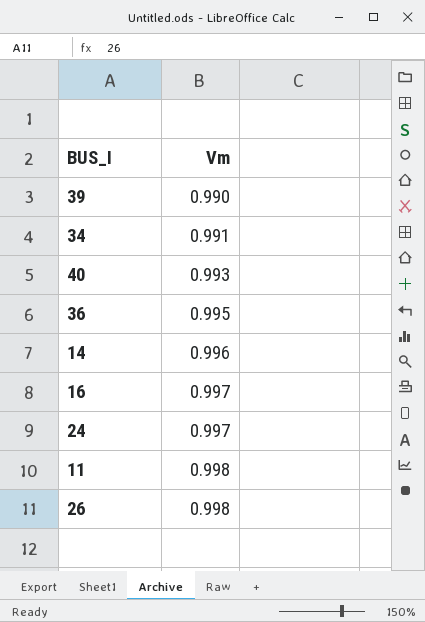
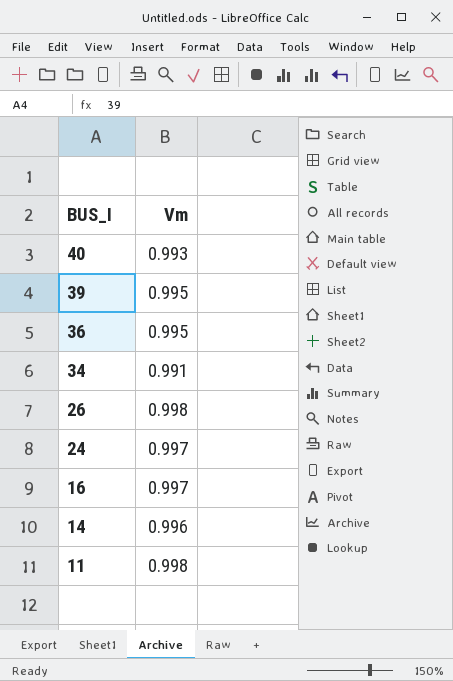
row order: Vm ascending -> BUS_I descending
39 | Vm: 0.990 -> 0.995

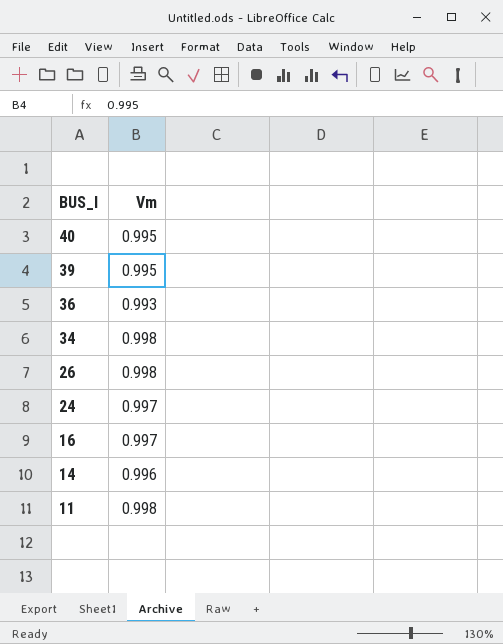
40 | Vm: 0.993 -> 0.995
36 | Vm: 0.995 -> 0.993
34 | Vm: 0.991 -> 0.998

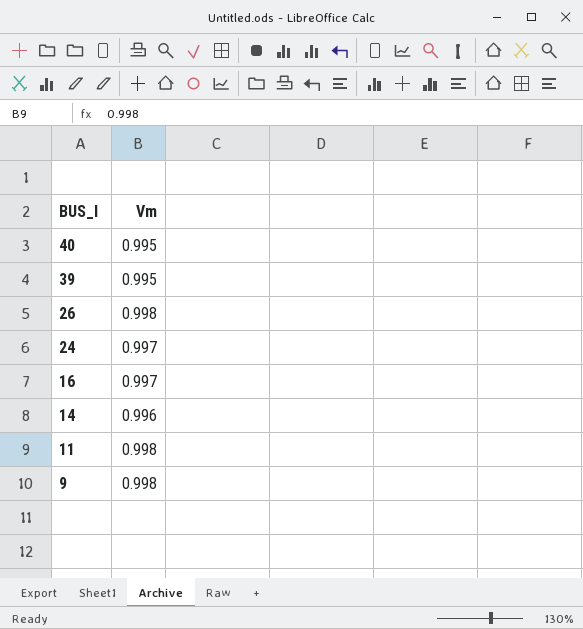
row 36: 0.993 -> none
row 34: 0.998 -> none
row 9: none -> 0.998

